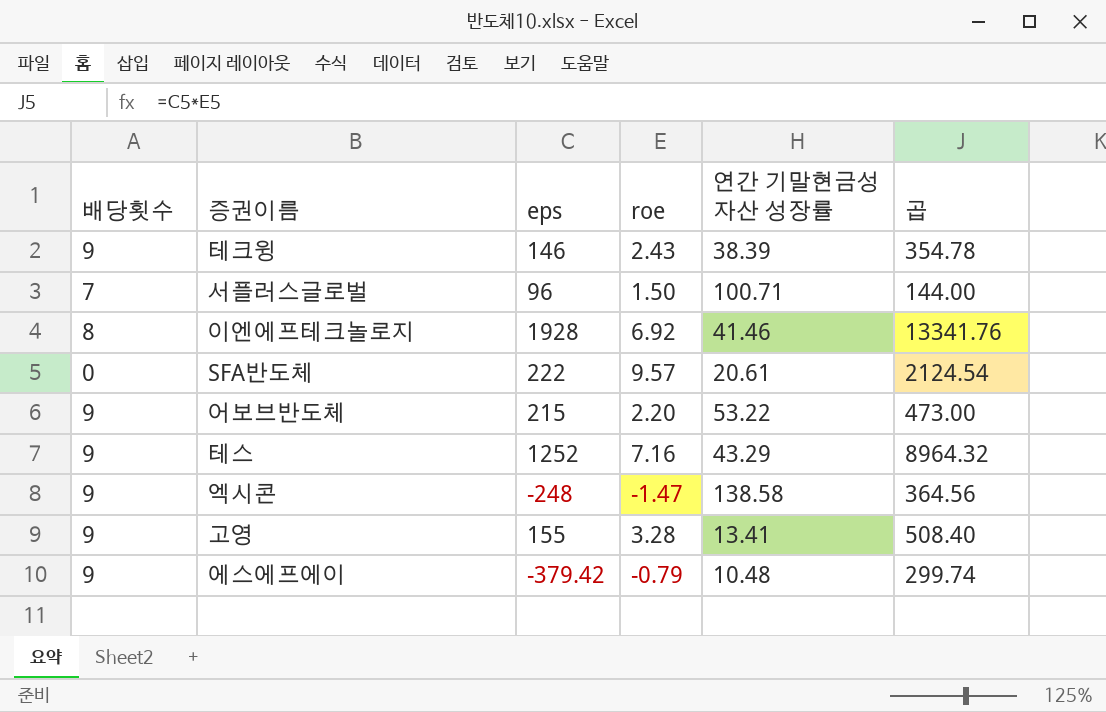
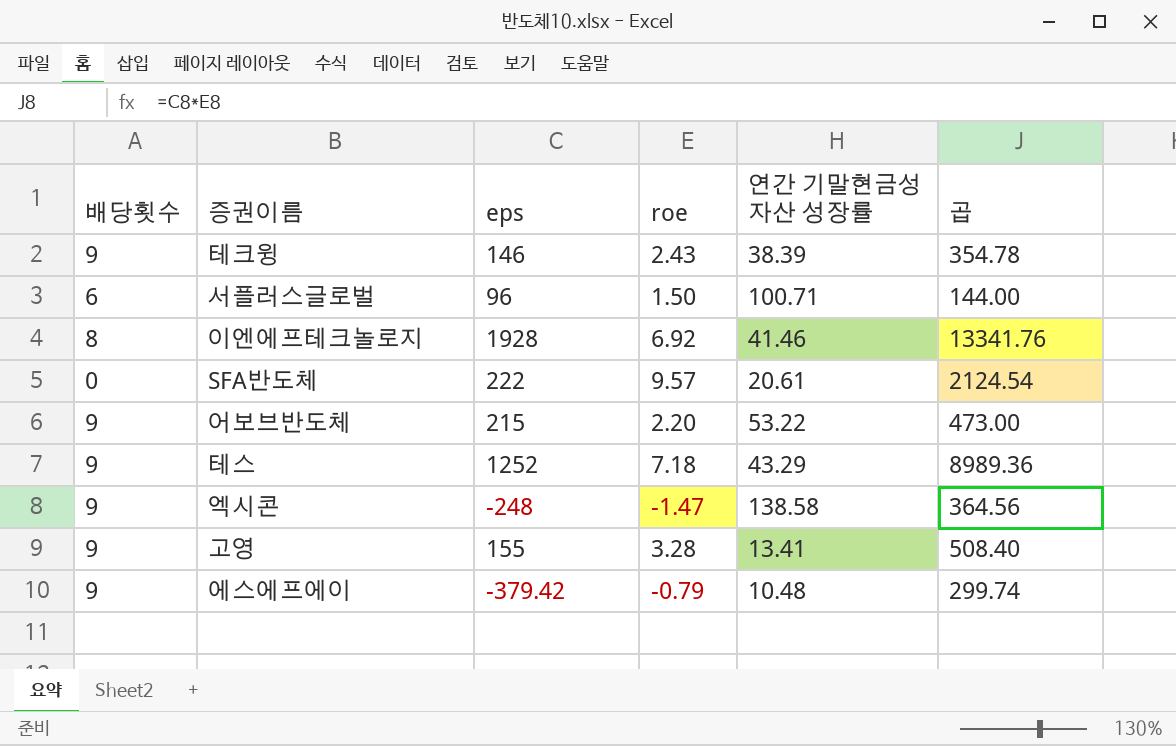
서플러스글로벌 | 배당횟수: 7 -> 6
테스 | roe: 7.16 -> 7.18
테스 | 곱: 8964.32 -> 8989.36

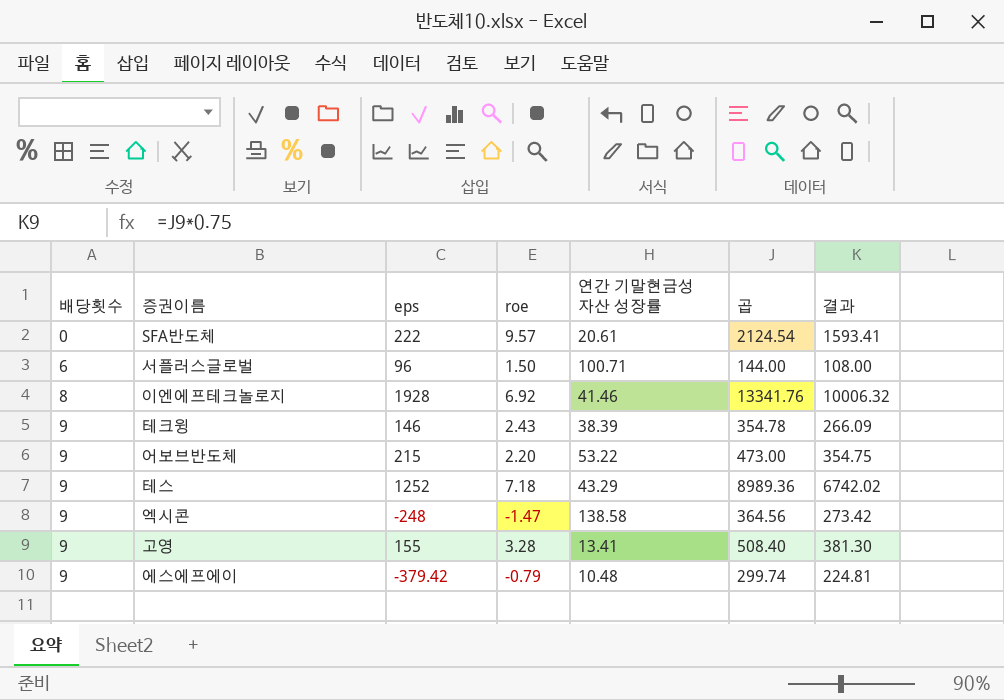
row order: none -> 배당횟수 ascending
column 결과 | formula: none -> [곱] * 0.75

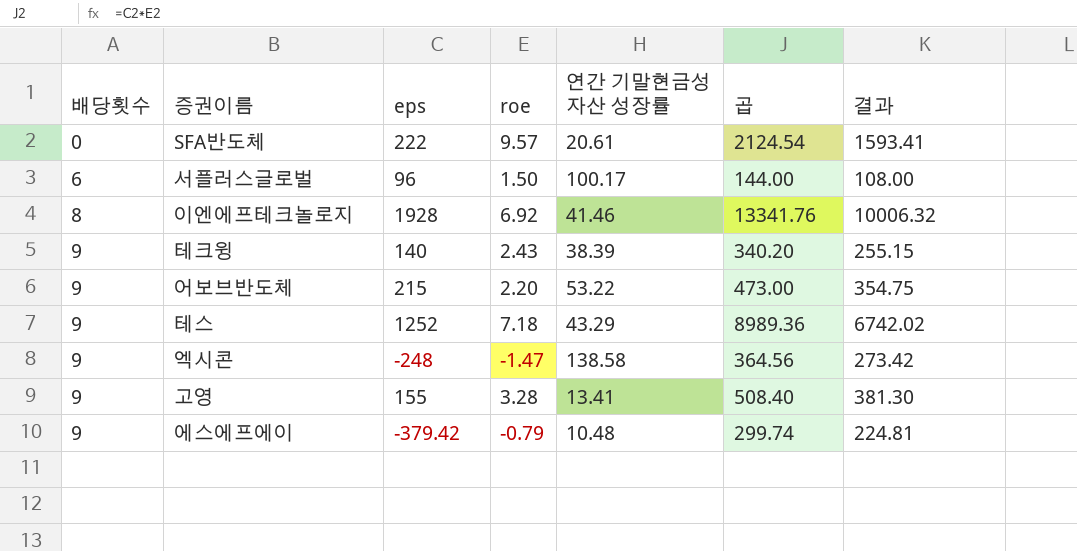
서플러스글로벌 | 연간 기말현금성 자산 성장률: 100.71 -> 100.17
테크윙 | eps: 146 -> 140
테크윙 | 곱: 354.78 -> 340.20
테크윙 | 결과: 266.09 -> 255.15

